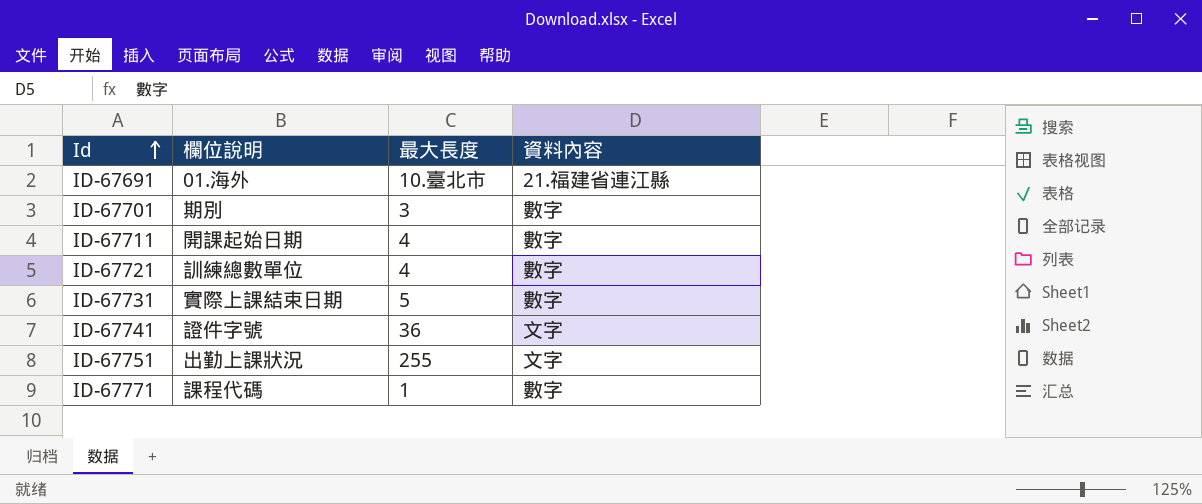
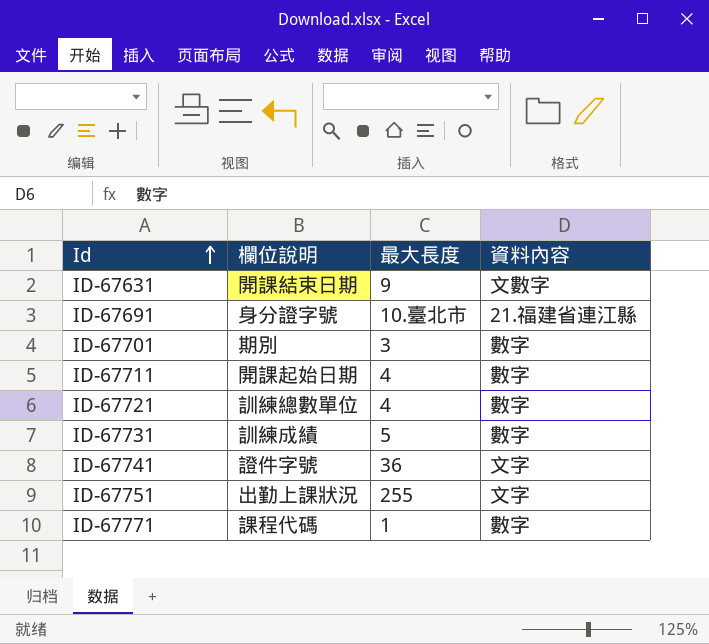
row ID-67631: none -> 開課結束日期 | 9 | 文數字
ID-67691 | 欄位說明: 01.海外 -> 身分證字號
ID-67731 | 欄位說明: 實際上課結束日期 -> 訓練成績

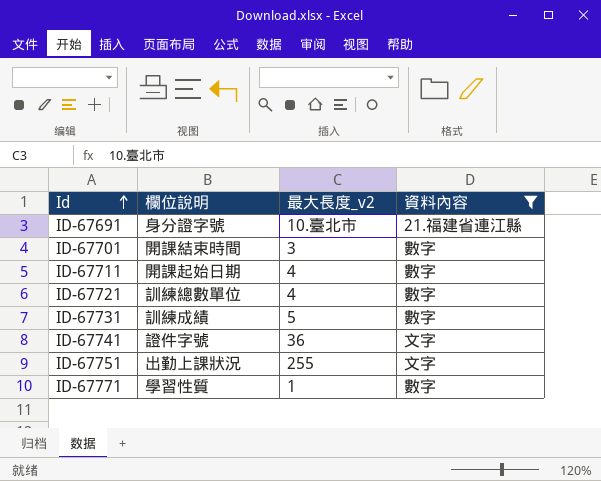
filter: none -> 資料內容 != 文數字
column name: 最大長度 -> 最大長度_v2
ID-67701 | 欄位說明: 期別 -> 開課結束時間
ID-67771 | 欄位說明: 課程代碼 -> 學習性質

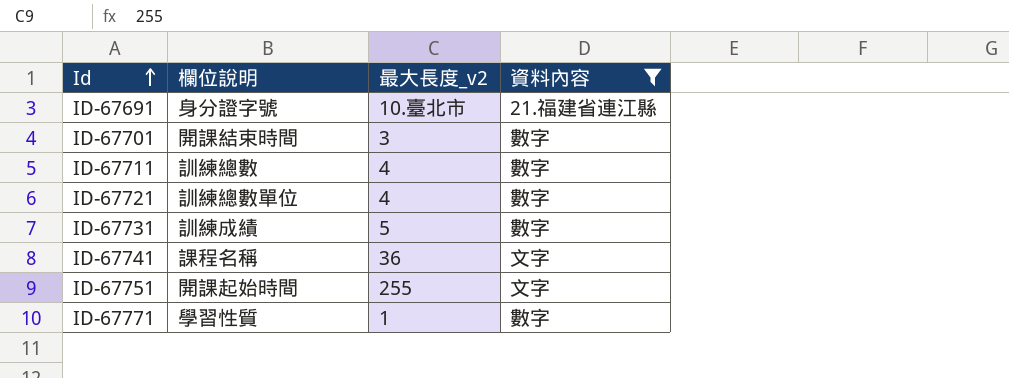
ID-67711 | 欄位說明: 開課起始日期 -> 訓練總數
ID-67741 | 欄位說明: 證件字號 -> 課程名稱
ID-67751 | 欄位說明: 出勤上課狀況 -> 開課起始時間

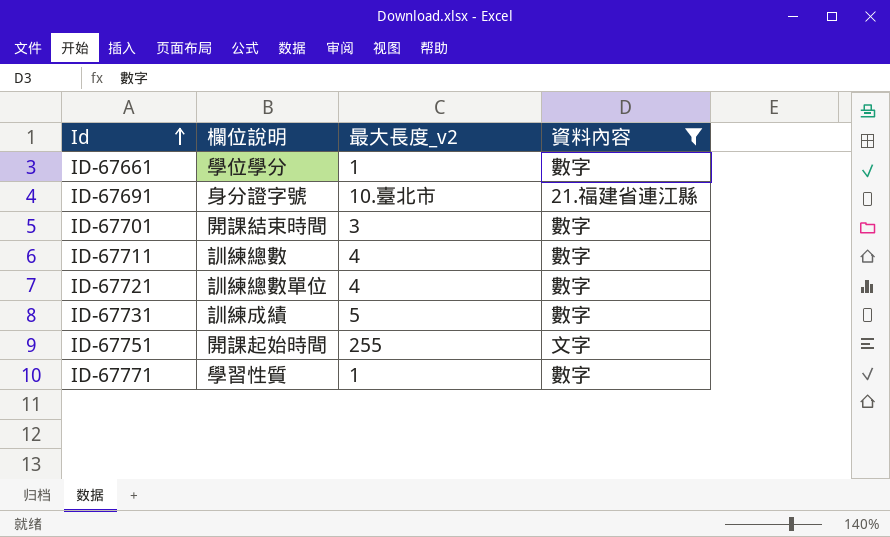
row ID-67741: 課程名稱 | 36 | 文字 -> none
row ID-67661: none -> 學位學分 | 1 | 數字

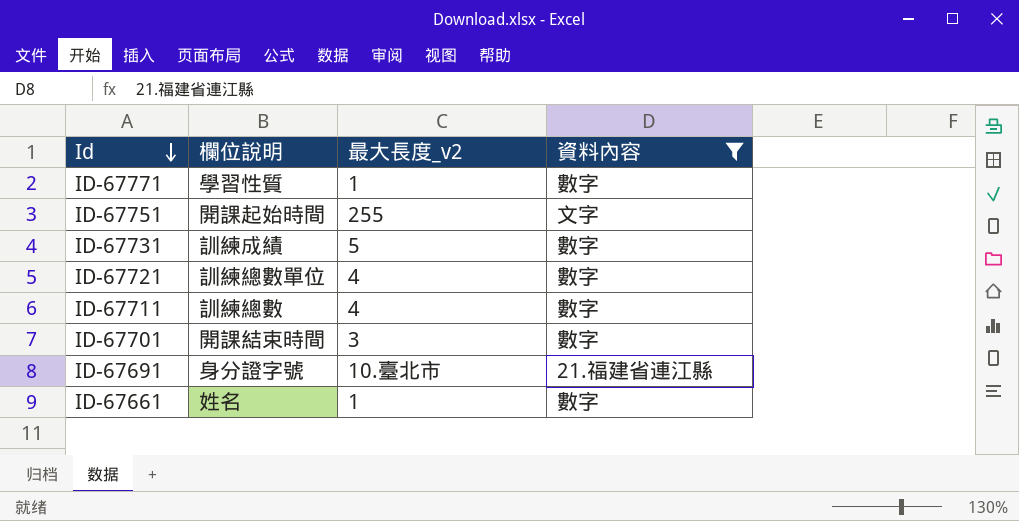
row order: Id ascending -> Id descending
ID-67661 | 欄位說明: 學位學分 -> 姓名

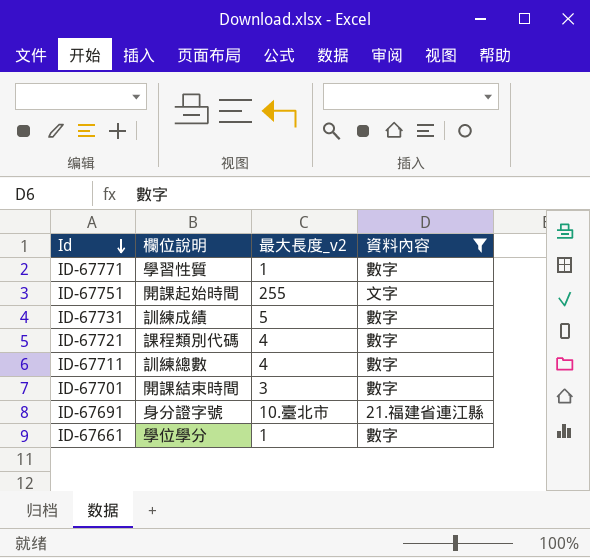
ID-67721 | 欄位說明: 訓練總數單位 -> 課程類別代碼
ID-67661 | 欄位說明: 姓名 -> 學位學分

